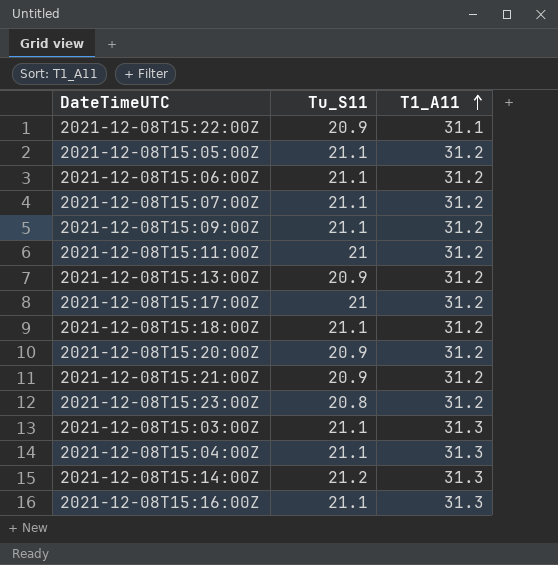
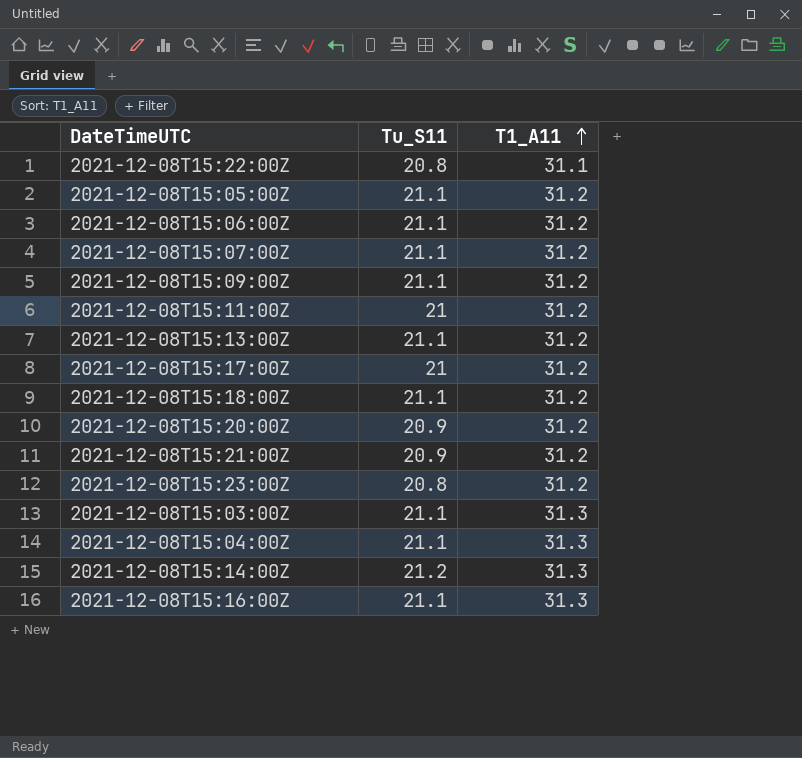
2021-12-08T15:22:00Z | Tu_S11: 20.9 -> 20.8
2021-12-08T15:13:00Z | Tu_S11: 20.9 -> 21.1

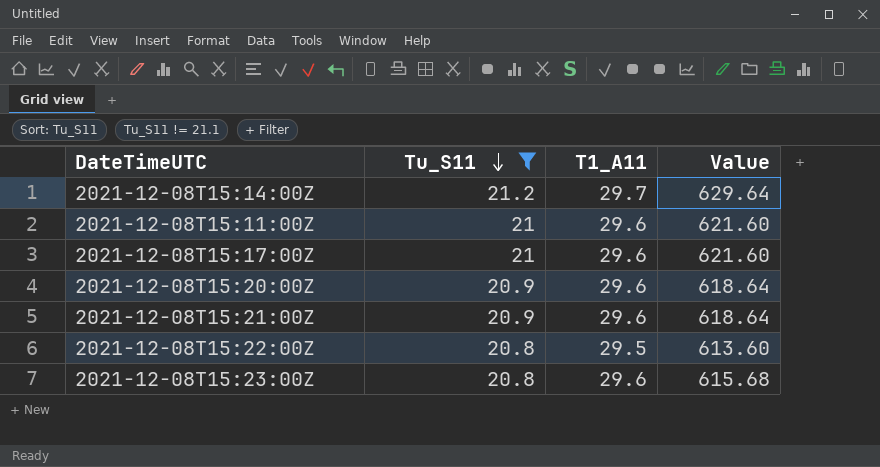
filter: none -> Tu_S11 != 21.1
row order: T1_A11 ascending -> Tu_S11 descending
column Value | formula: none -> [Tu_S11] * [T1_A11]
2021-12-08T15:14:00Z | T1_A11: 31.3 -> 29.7
2021-12-08T15:11:00Z | T1_A11: 31.2 -> 29.6
2021-12-08T15:17:00Z | T1_A11: 31.2 -> 29.6
2021-12-08T15:20:00Z | T1_A11: 31.2 -> 29.6
2021-12-08T15:21:00Z | T1_A11: 31.2 -> 29.6
2021-12-08T15:22:00Z | T1_A11: 31.1 -> 29.5
2021-12-08T15:23:00Z | T1_A11: 31.2 -> 29.6

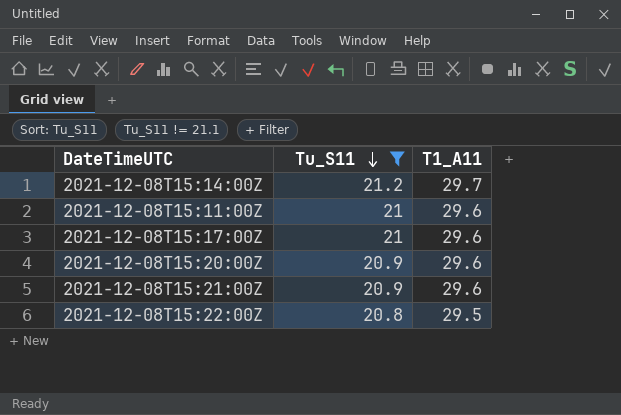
column Value | formula: [Tu_S11] * [T1_A11] -> none
row 2021-12-08T15:23:00Z: 20.8 | 29.6 | 615.68 -> none

